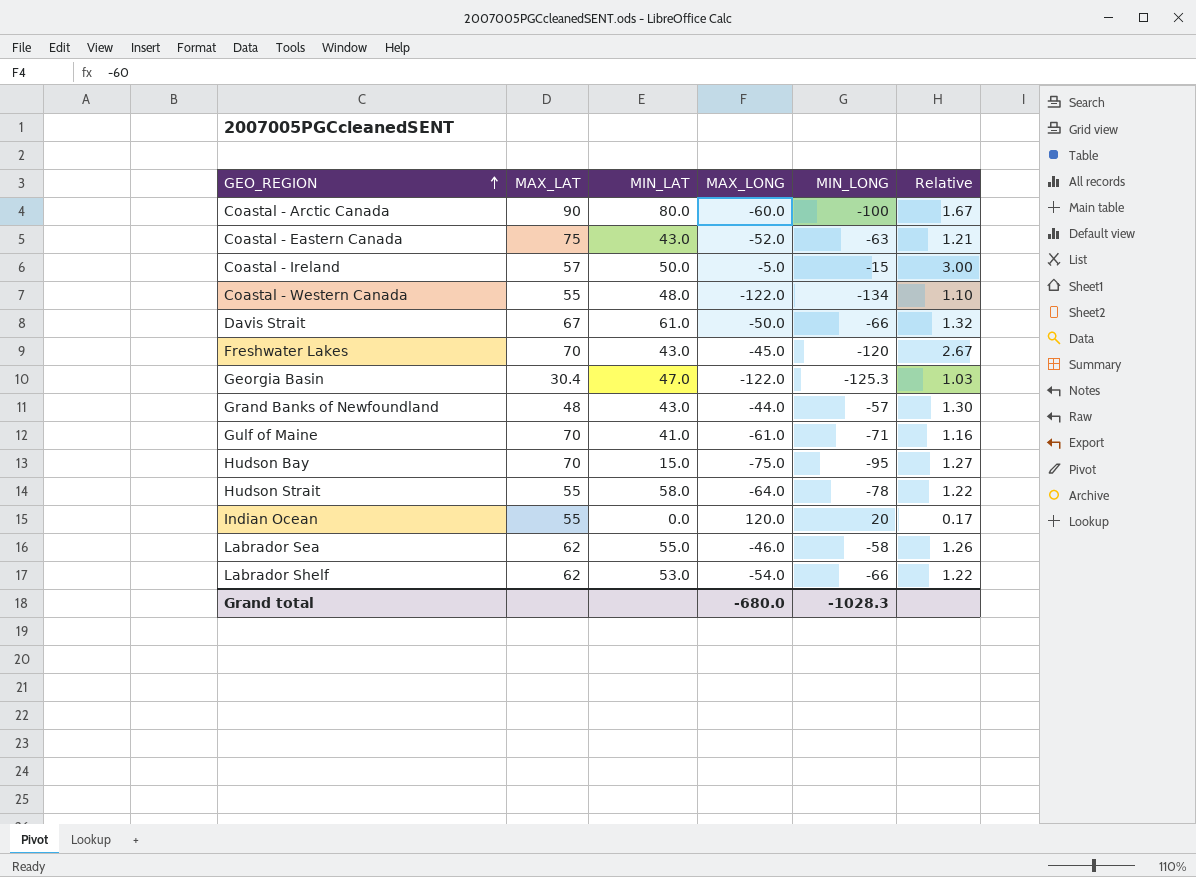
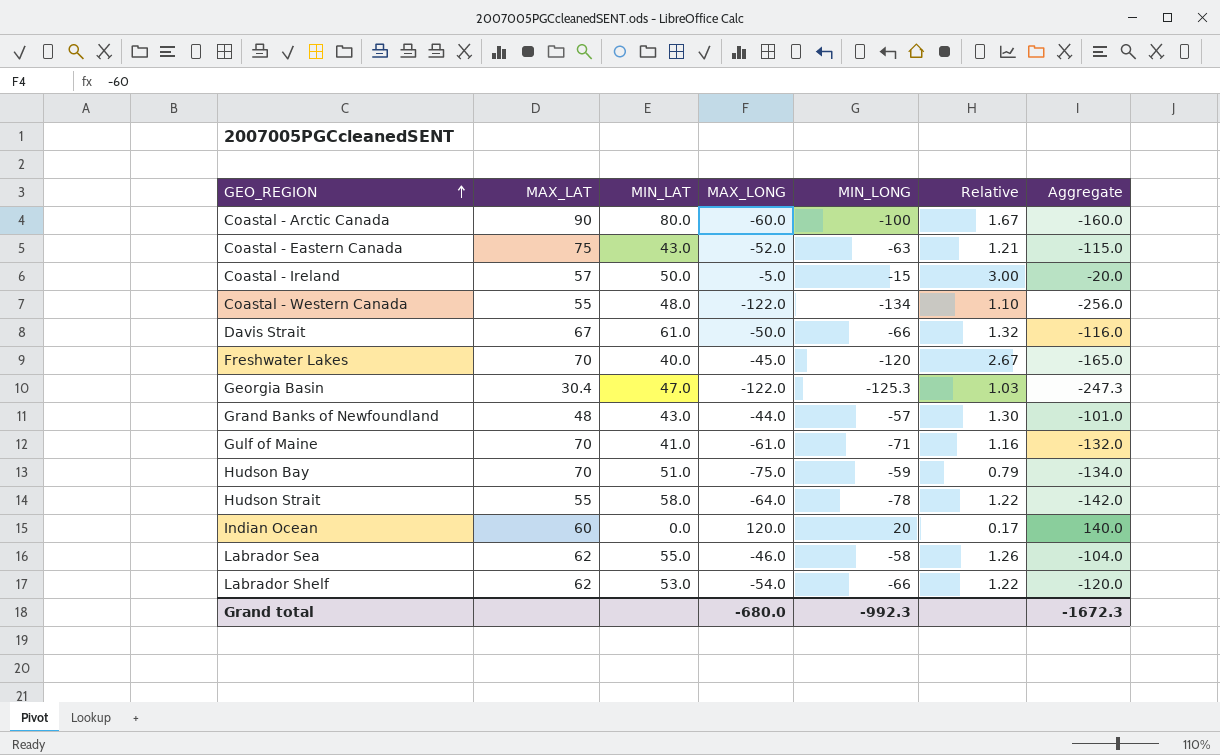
column Aggregate | formula: none -> [MAX_LONG] + [MIN_LONG]
Freshwater Lakes | MIN_LAT: 43.0 -> 40.0
Hudson Bay | MIN_LAT: 15.0 -> 51.0
Hudson Bay | MIN_LONG: -95 -> -59
Hudson Bay | Relative: 1.27 -> 0.79
Indian Ocean | MAX_LAT: 55 -> 60
Grand total | MIN_LONG: -1028.3 -> -992.3

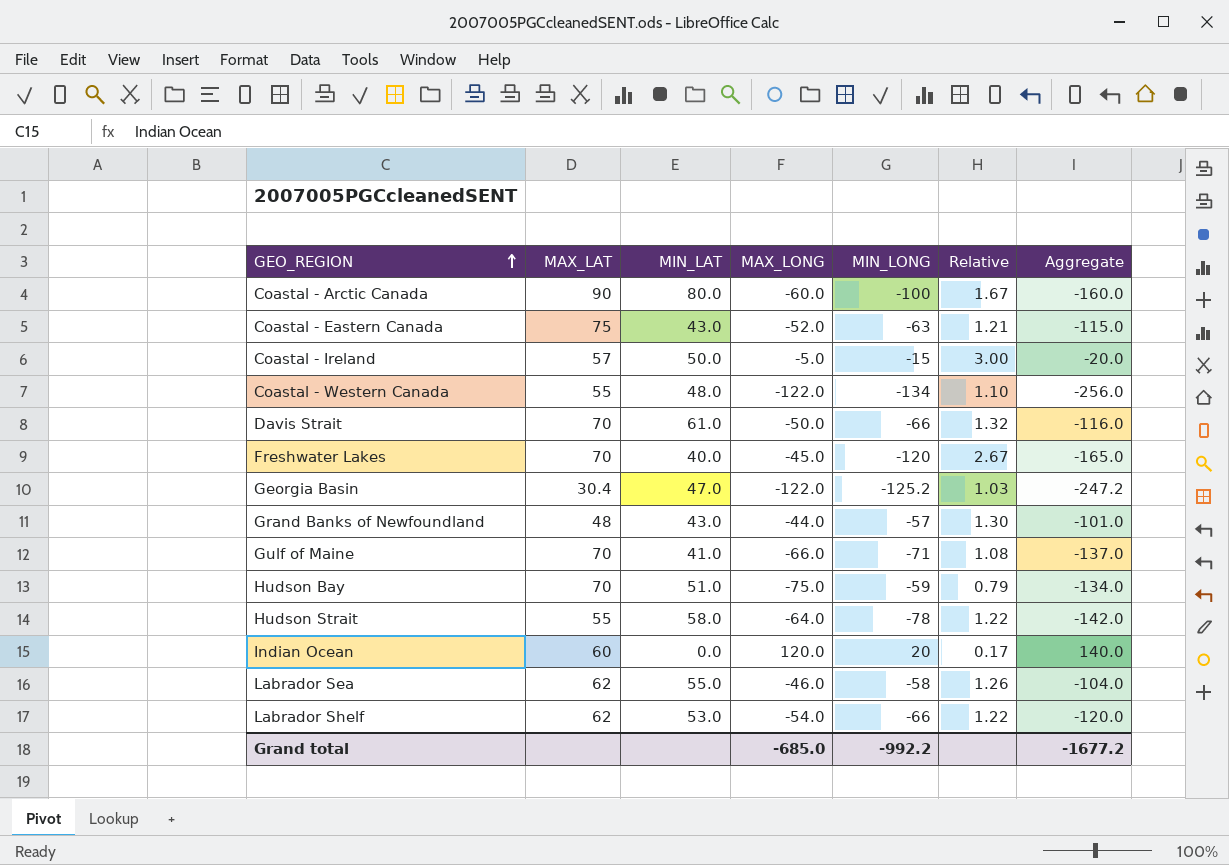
Davis Strait | MAX_LAT: 67 -> 70
Georgia Basin | MIN_LONG: -125.3 -> -125.2
Georgia Basin | Aggregate: -247.3 -> -247.2
Gulf of Maine | MAX_LONG: -61.0 -> -66.0
Gulf of Maine | Relative: 1.16 -> 1.08
Gulf of Maine | Aggregate: -132.0 -> -137.0
Grand total | MAX_LONG: -680.0 -> -685.0
Grand total | MIN_LONG: -992.3 -> -992.2
Grand total | Aggregate: -1672.3 -> -1677.2

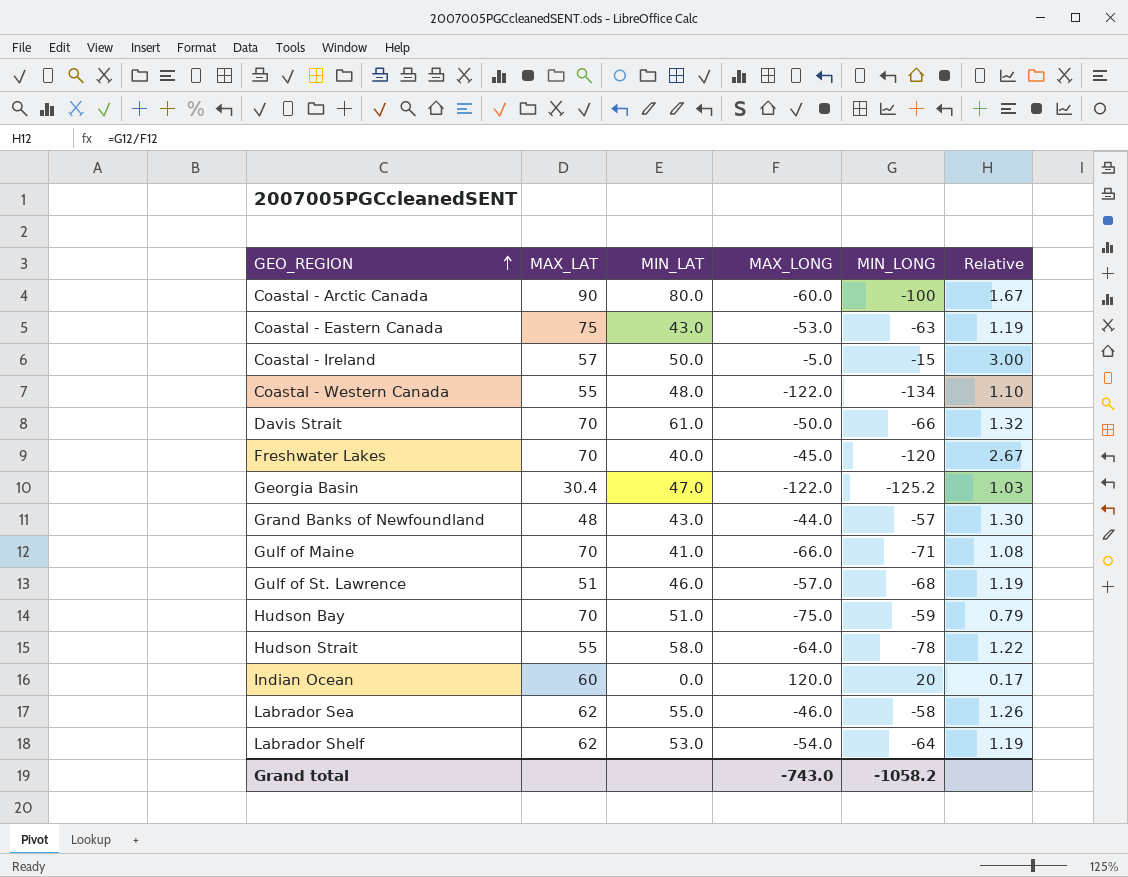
column Aggregate | formula: [MAX_LONG] + [MIN_LONG] -> none
Coastal - Eastern Canada | MAX_LONG: -52.0 -> -53.0
Coastal - Eastern Canada | Relative: 1.21 -> 1.19
row Gulf of St. Lawrence: none -> 51 | 46.0 | -57.0 | -68 | 1.19
Labrador Shelf | MIN_LONG: -66 -> -64
Labrador Shelf | Relative: 1.22 -> 1.19
Grand total | MAX_LONG: -685.0 -> -743.0
Grand total | MIN_LONG: -992.2 -> -1058.2

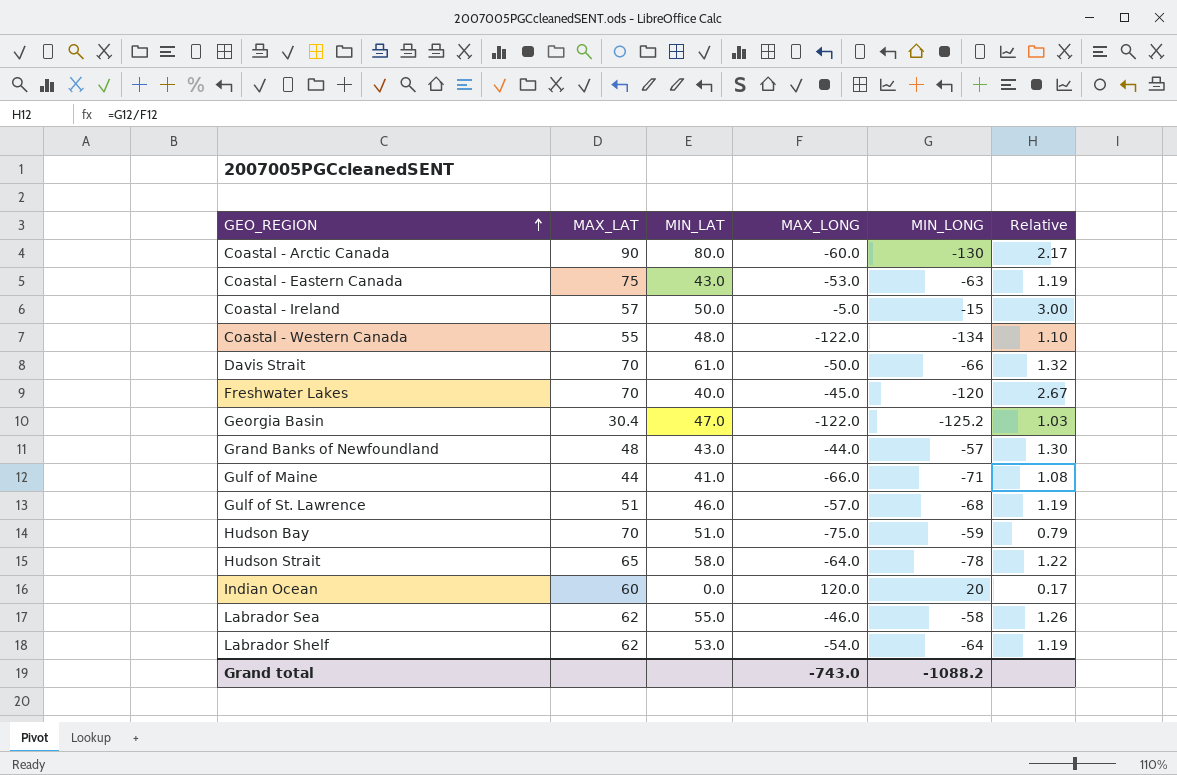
Coastal - Arctic Canada | MIN_LONG: -100 -> -130
Coastal - Arctic Canada | Relative: 1.67 -> 2.17
Gulf of Maine | MAX_LAT: 70 -> 44
Hudson Strait | MAX_LAT: 55 -> 65
Grand total | MIN_LONG: -1058.2 -> -1088.2

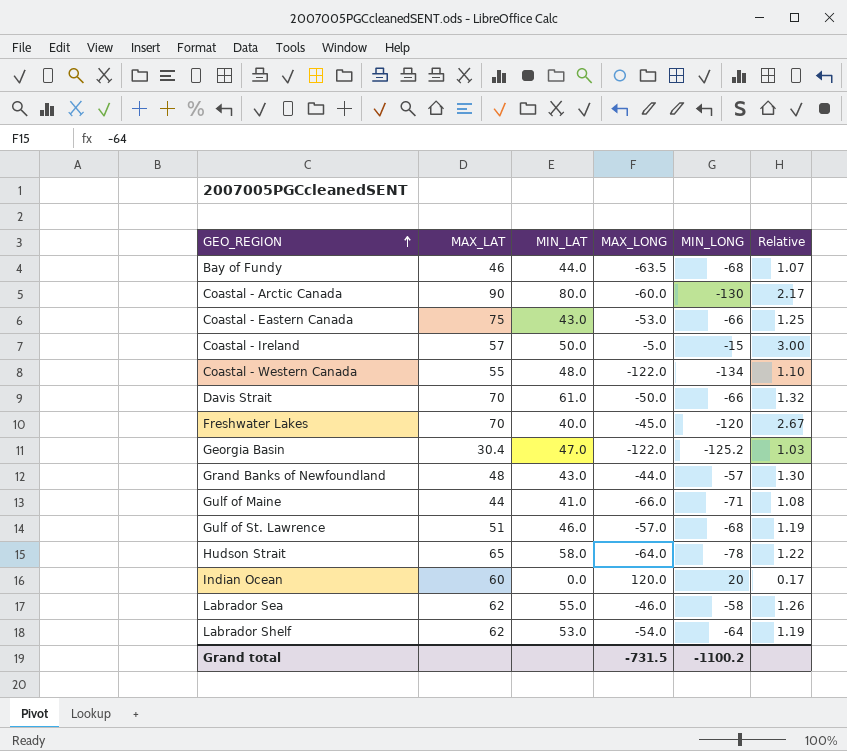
row Hudson Bay: 70 | 51.0 | -75.0 | -59 | 0.79 -> none
row Bay of Fundy: none -> 46 | 44.0 | -63.5 | -68 | 1.07
Coastal - Eastern Canada | MIN_LONG: -63 -> -66
Coastal - Eastern Canada | Relative: 1.19 -> 1.25
Grand total | MAX_LONG: -743.0 -> -731.5
Grand total | MIN_LONG: -1088.2 -> -1100.2

